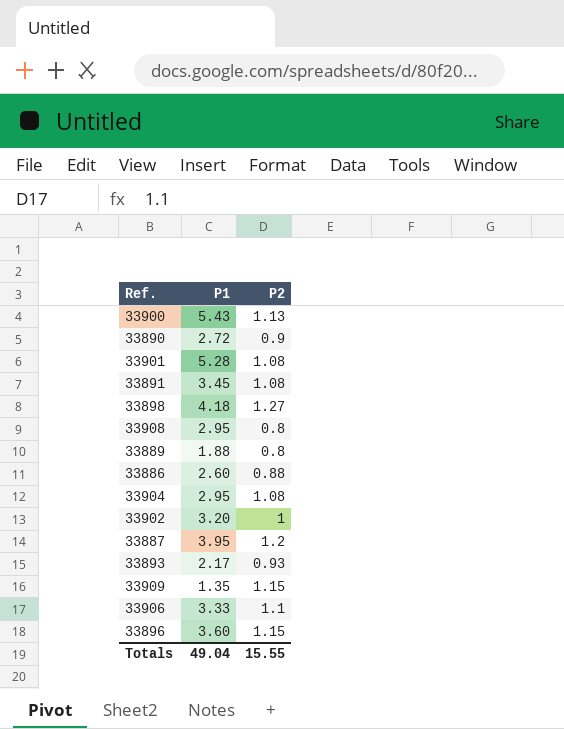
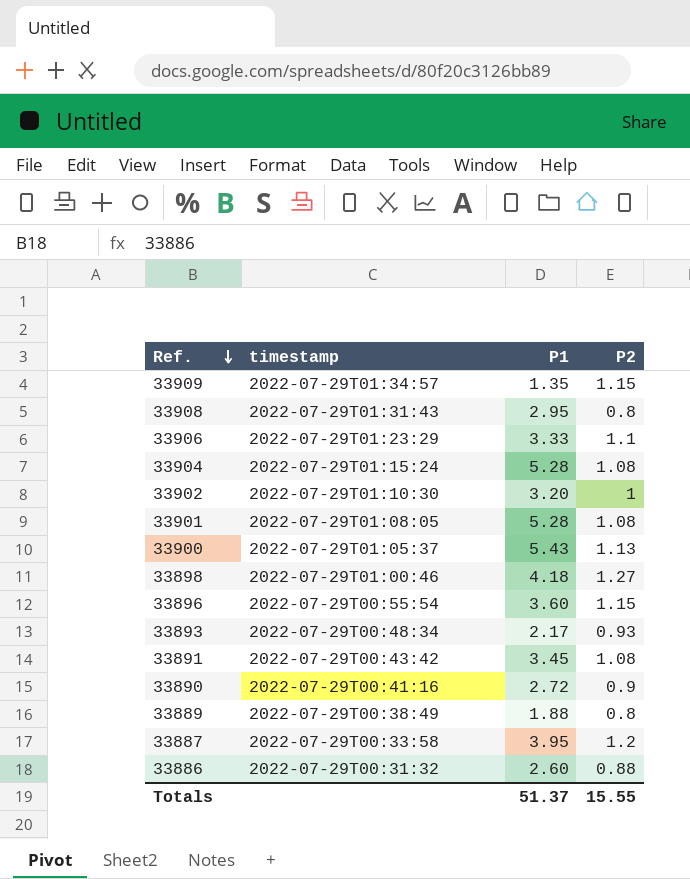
row order: none -> Ref. descending
column timestamp | position: none -> 2
33904 | P1: 2.95 -> 5.28
Totals | P1: 49.04 -> 51.37

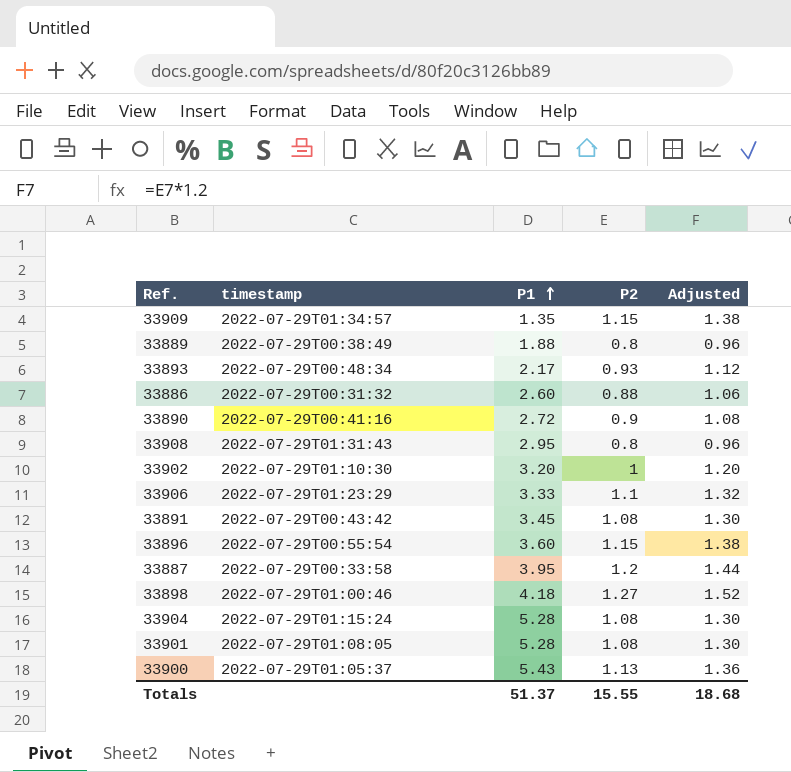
row order: Ref. descending -> P1 ascending
column Adjusted | formula: none -> [P2] * 1.2

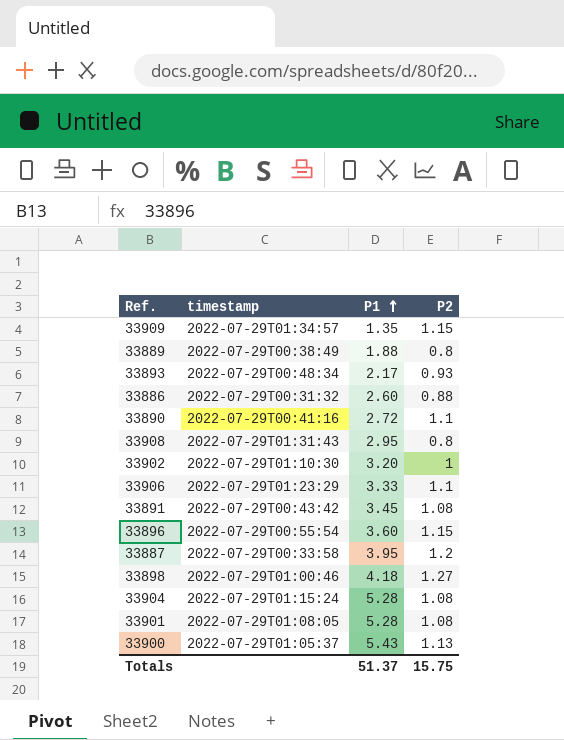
column Adjusted | formula: [P2] * 1.2 -> none
33890 | P2: 0.9 -> 1.1
Totals | P2: 15.55 -> 15.75

